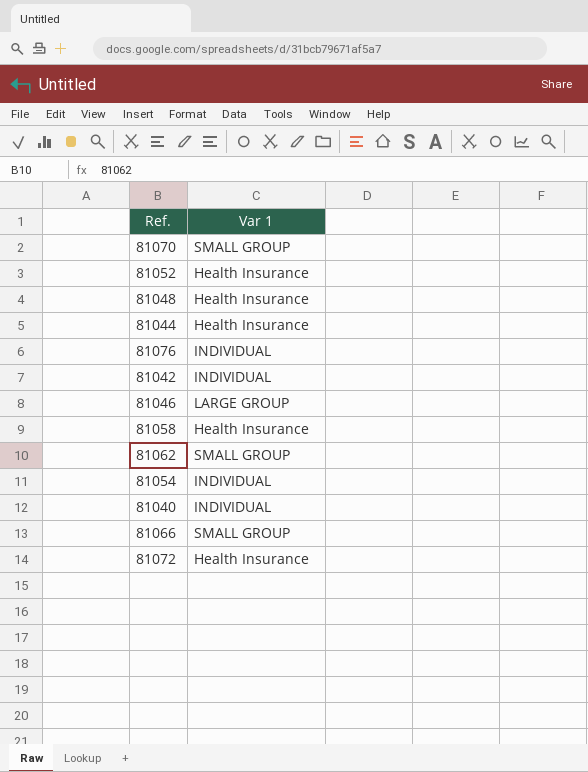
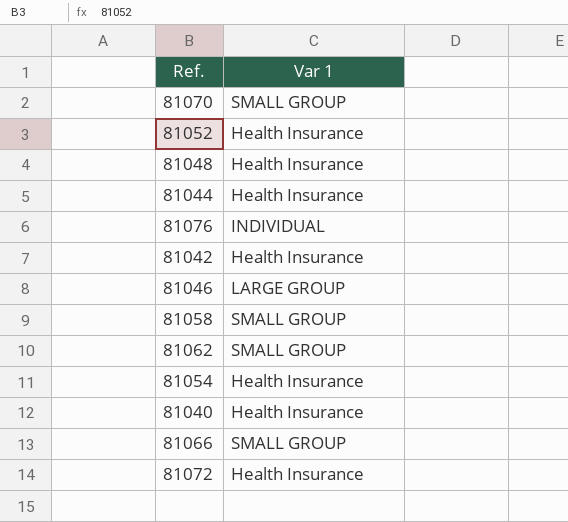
81042 | Var 1: INDIVIDUAL -> Health Insurance
81058 | Var 1: Health Insurance -> SMALL GROUP
81054 | Var 1: INDIVIDUAL -> Health Insurance
81040 | Var 1: INDIVIDUAL -> Health Insurance

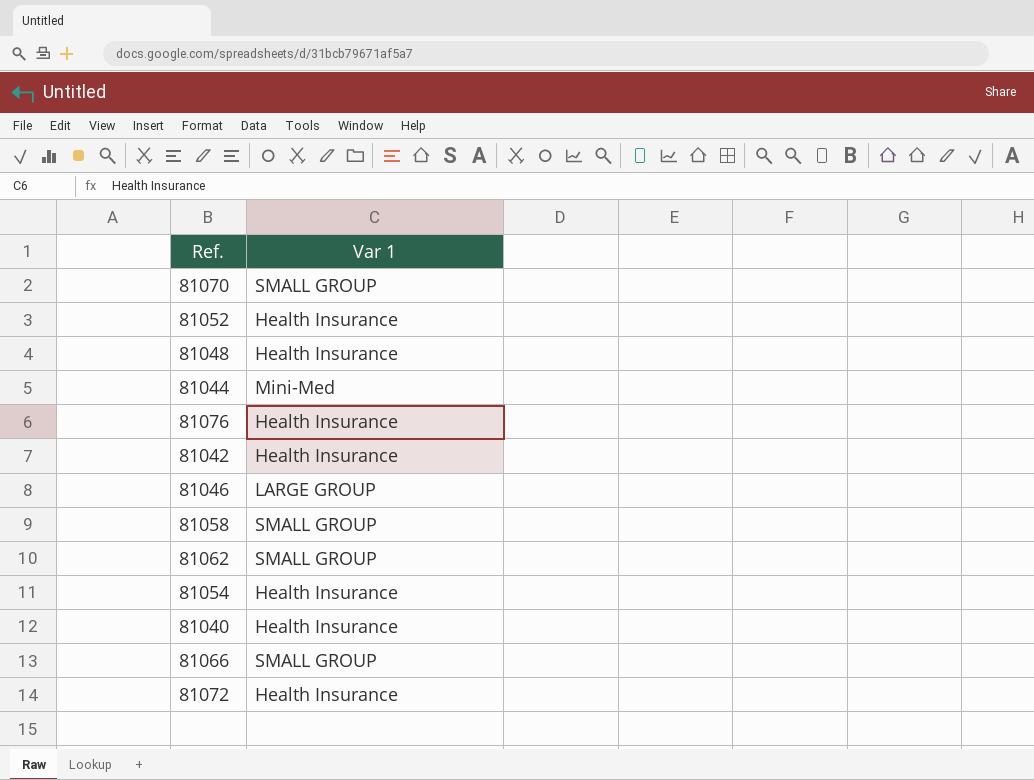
81044 | Var 1: Health Insurance -> Mini-Med
81076 | Var 1: INDIVIDUAL -> Health Insurance

